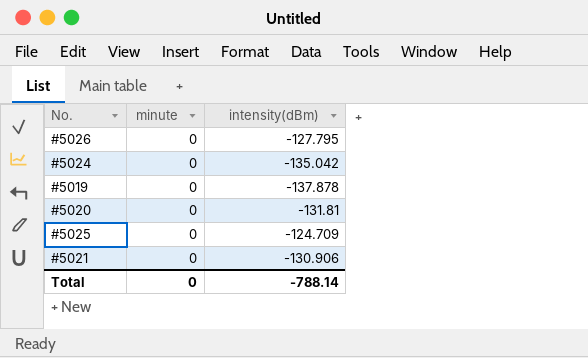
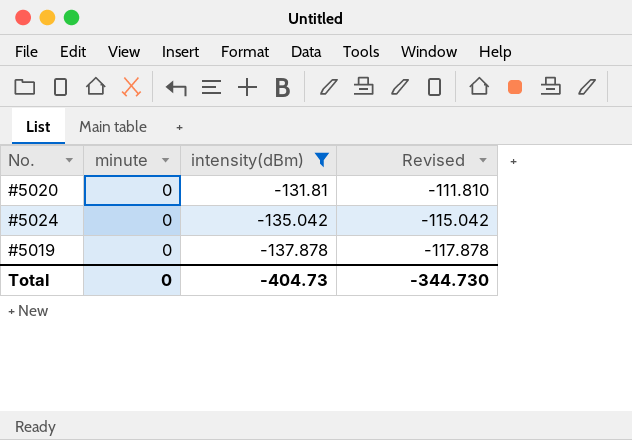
filter: none -> intensity(dBm) <= -131.81
row order: none -> intensity(dBm) descending
column Revised | formula: none -> [intensity(dBm)] + 20
Total | intensity(dBm): -788.14 -> -404.73

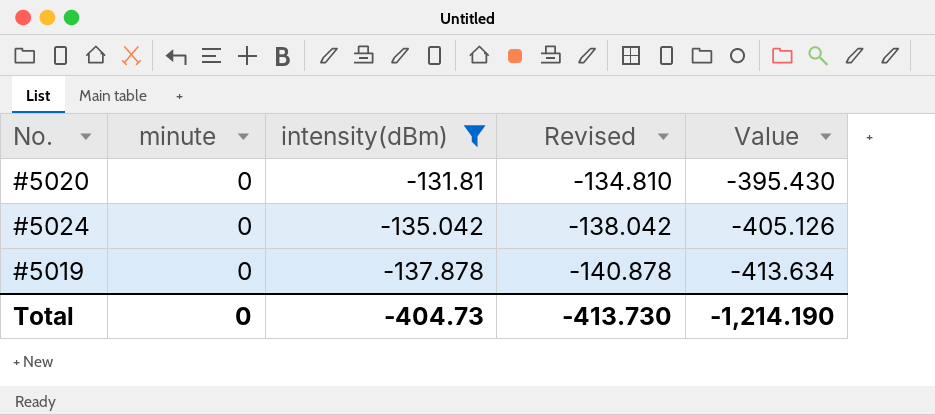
column Revised | formula: [intensity(dBm)] + 20 -> [intensity(dBm)] - 3
column Value | formula: none -> [intensity(dBm)] * 3
Total | Revised: -344.730 -> -413.730

